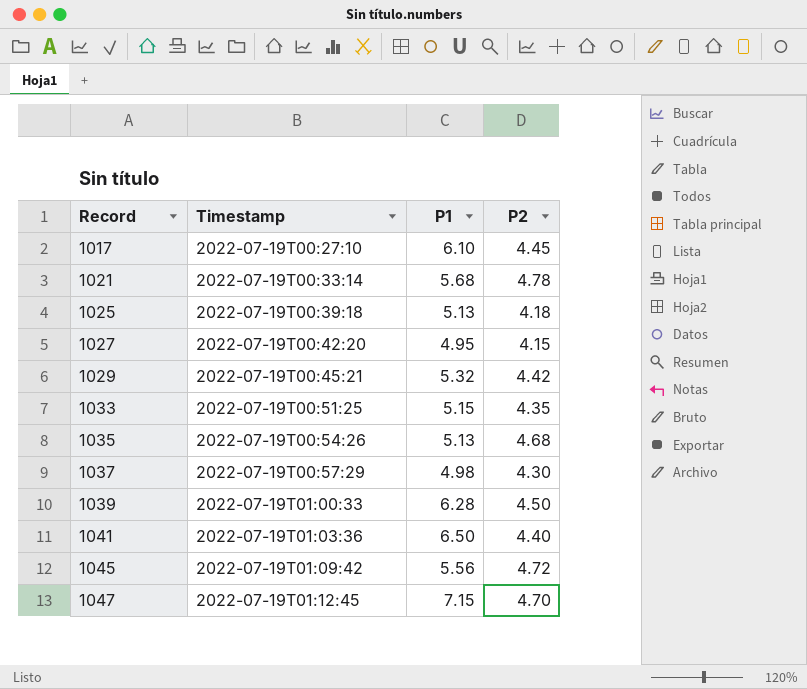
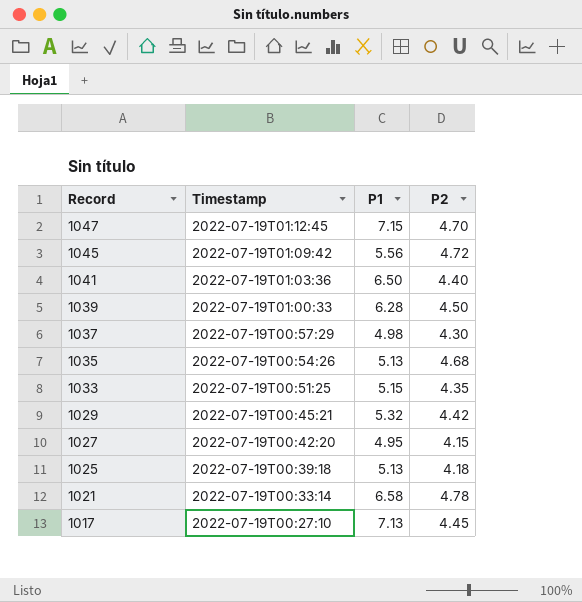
row order: Record ascending -> Record descending
1021 | P1: 5.68 -> 6.58
1017 | P1: 6.10 -> 7.13

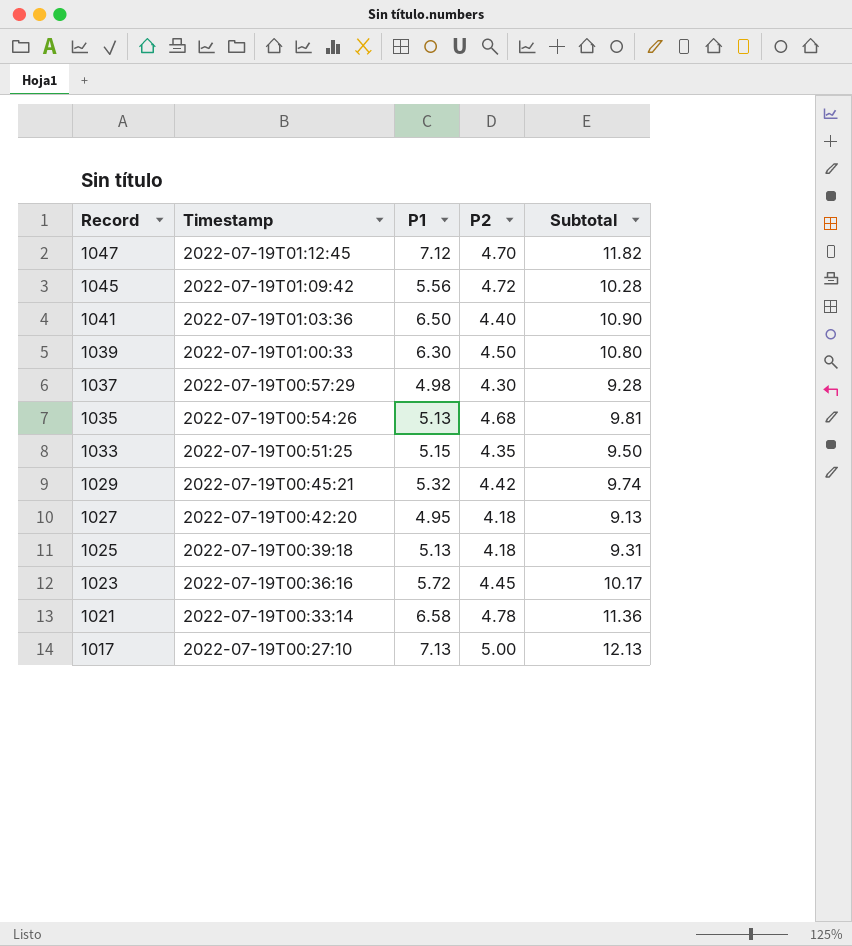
column Subtotal | formula: none -> [P1] + [P2]
1047 | P1: 7.15 -> 7.12
1039 | P1: 6.28 -> 6.30
1027 | P2: 4.15 -> 4.18
row 1023: none -> 2022-07-19T00:36:16 | 5.72 | 4.45 | 10.17
1017 | P2: 4.45 -> 5.00

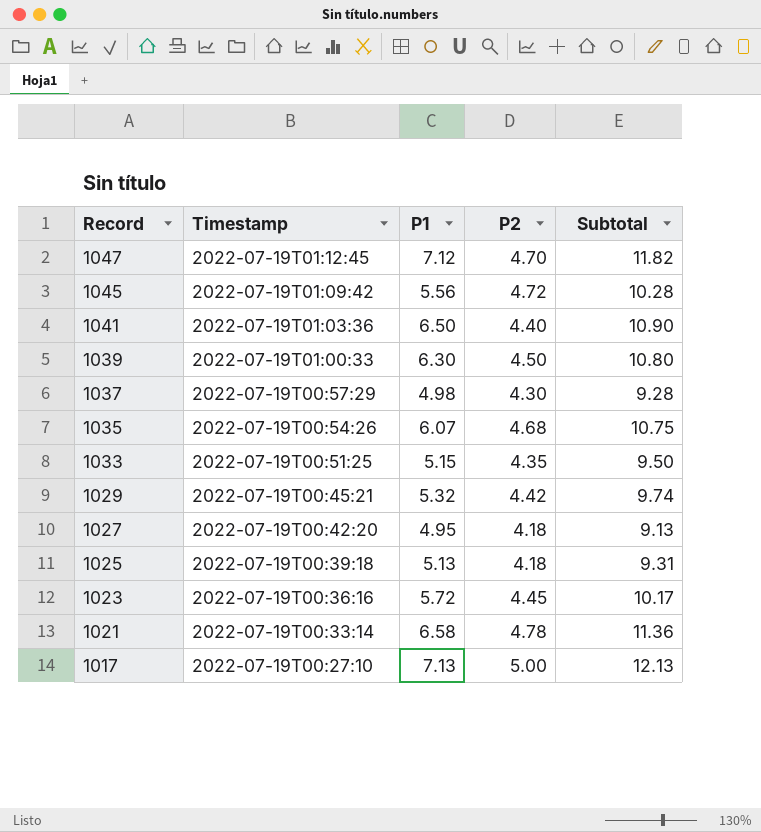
1035 | P1: 5.13 -> 6.07
1035 | Subtotal: 9.81 -> 10.75

